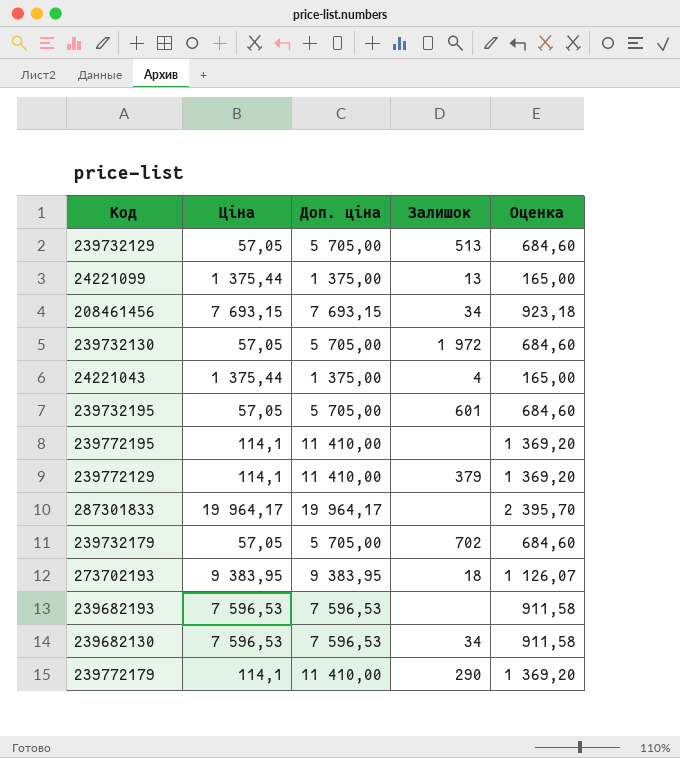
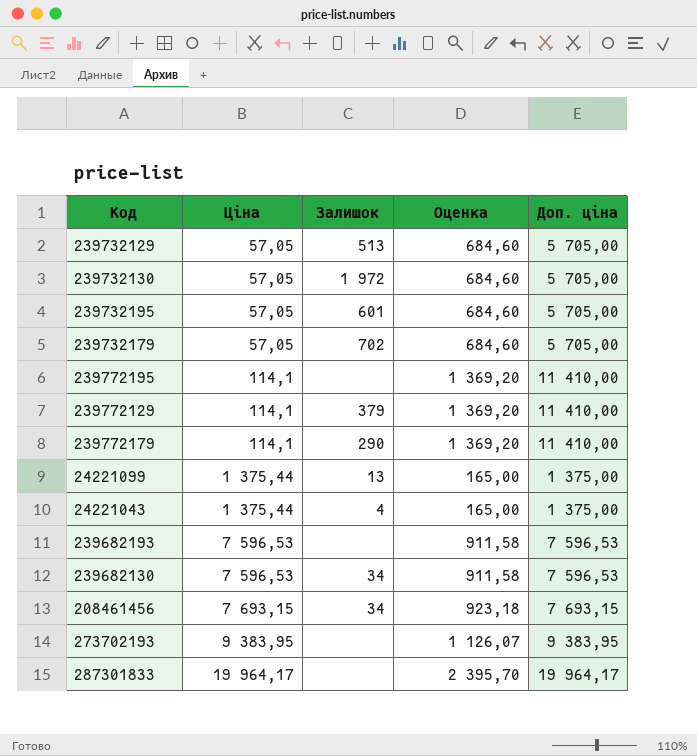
row order: none -> Ціна ascending
column Доп. ціна | position: 3 -> 5
273702193 | Залишок: 18 -> none

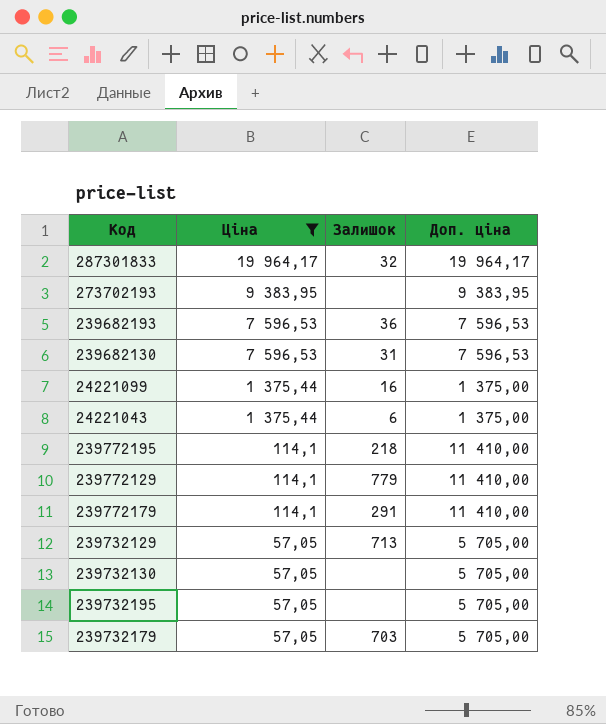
filter: none -> Ціна != 7 693,15
row order: Ціна ascending -> Ціна descending
column Оценка | formula: [Доп. ціна] * 0,12 -> none
287301833 | Залишок: none -> 32
239682193 | Залишок: none -> 36
239682130 | Залишок: 34 -> 31
24221099 | Залишок: 13 -> 16
24221043 | Залишок: 4 -> 6
239772195 | Залишок: none -> 218
239772129 | Залишок: 379 -> 779
239772179 | Залишок: 290 -> 291
239732129 | Залишок: 513 -> 713
239732130 | Залишок: 1 972 -> none
239732195 | Залишок: 601 -> none
239732179 | Залишок: 702 -> 703

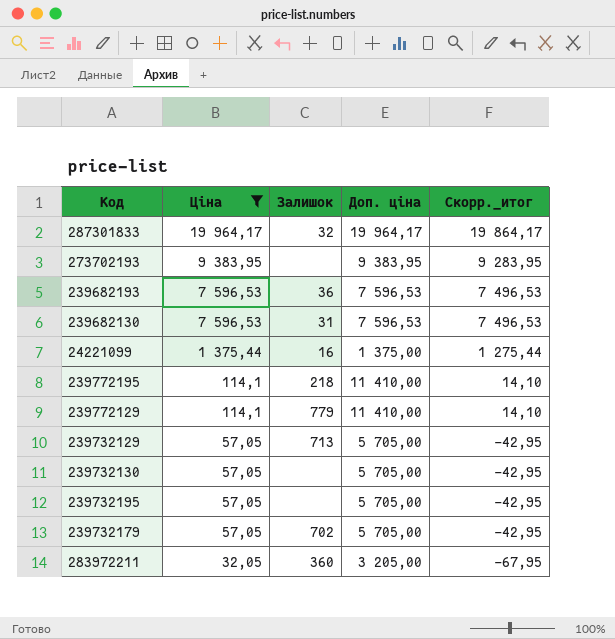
column Скорр._итог | formula: none -> [Ціна] - 100
row 24221043: 1 375,44 | 6 | 1 375,00 -> none
row 239772179: 114,1 | 291 | 11 410,00 -> none
239732179 | Залишок: 703 -> 702
row 283972211: none -> 32,05 | 360 | 3 205,00 | -67,95

